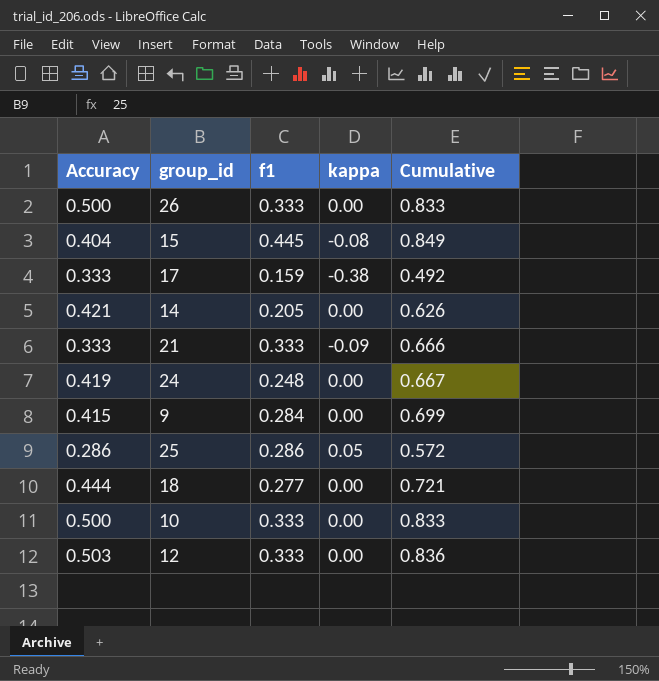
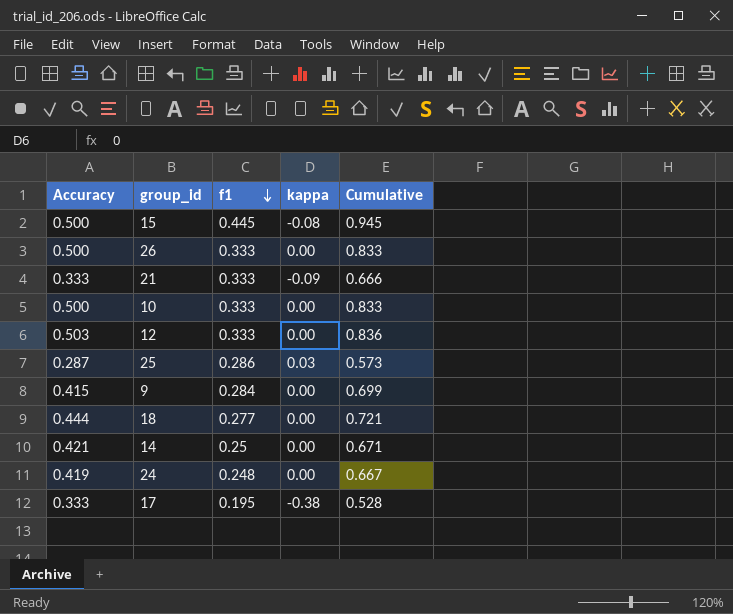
row order: none -> f1 descending
15 | Accuracy: 0.404 -> 0.500
15 | Cumulative: 0.849 -> 0.945
25 | Accuracy: 0.286 -> 0.287
25 | kappa: 0.05 -> 0.03
25 | Cumulative: 0.572 -> 0.573
14 | f1: 0.205 -> 0.25
14 | Cumulative: 0.626 -> 0.671
17 | f1: 0.159 -> 0.195
17 | Cumulative: 0.492 -> 0.528

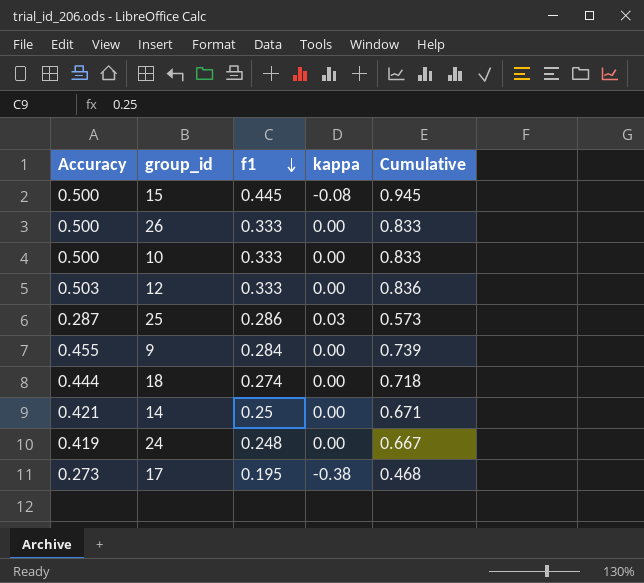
row 21: 0.333 | 0.333 | -0.09 | 0.666 -> none
9 | Accuracy: 0.415 -> 0.455
9 | Cumulative: 0.699 -> 0.739
18 | f1: 0.277 -> 0.274
18 | Cumulative: 0.721 -> 0.718
17 | Accuracy: 0.333 -> 0.273
17 | Cumulative: 0.528 -> 0.468

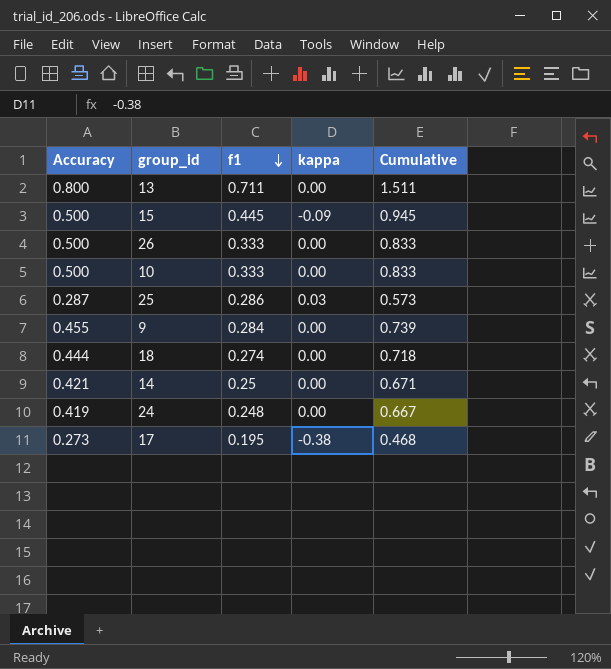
row 12: 0.503 | 0.333 | 0.00 | 0.836 -> none
row 13: none -> 0.800 | 0.711 | 0.00 | 1.511
15 | kappa: -0.08 -> -0.09

